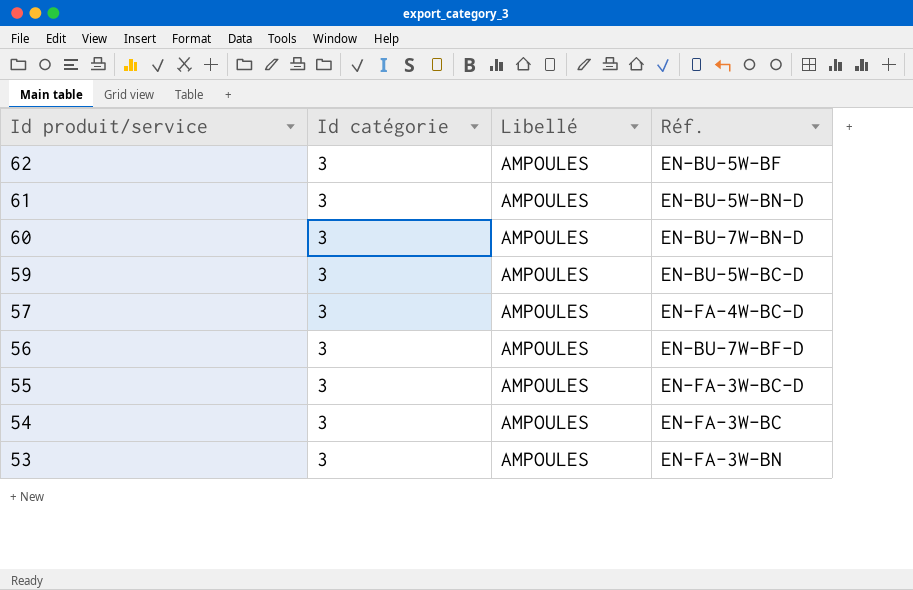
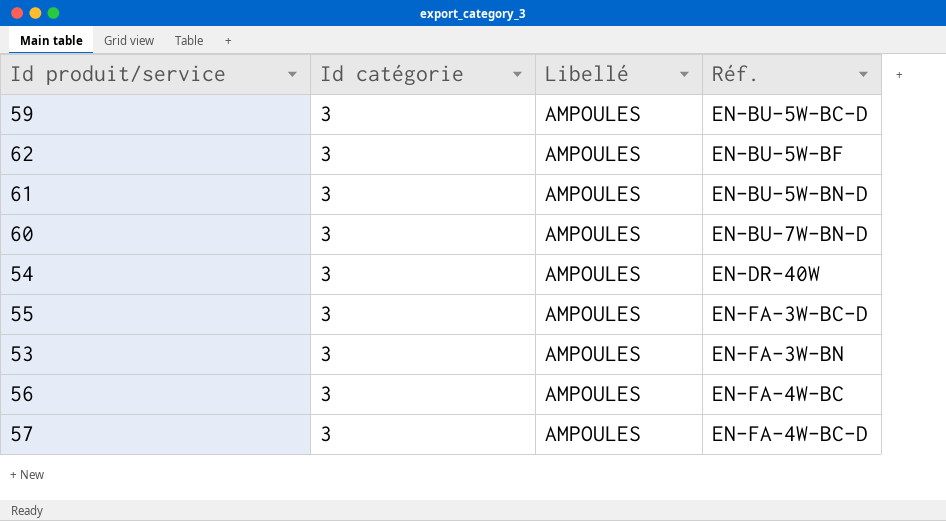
row order: Id produit/service descending -> Réf. ascending
54 | Réf.: EN-FA-3W-BC -> EN-DR-40W
56 | Réf.: EN-BU-7W-BF-D -> EN-FA-4W-BC

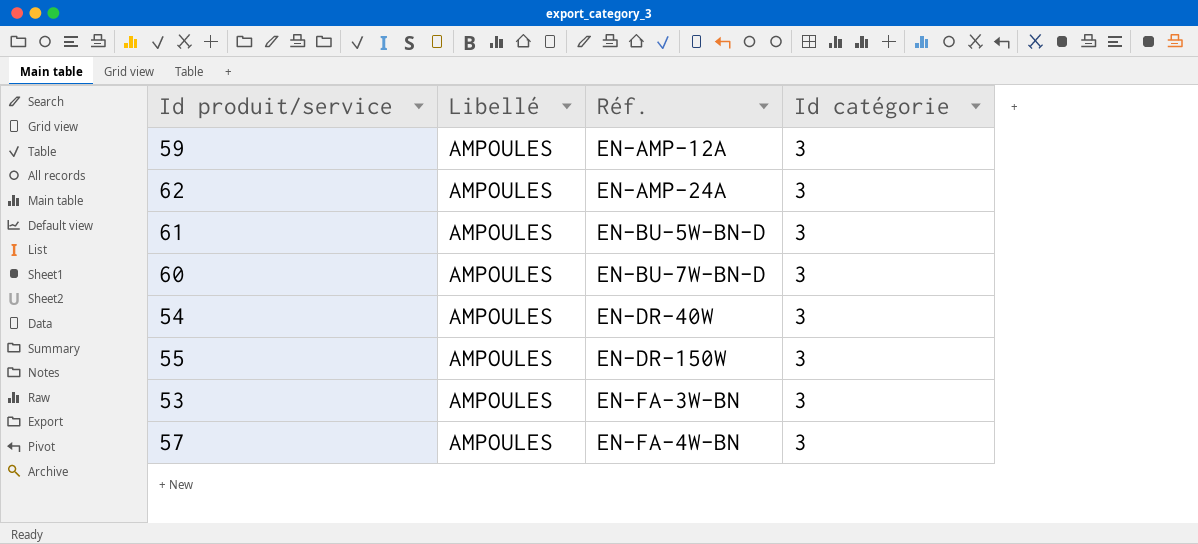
column Id catégorie | position: 2 -> 4
row 56: 3 | AMPOULES | EN-FA-4W-BC -> none
59 | Réf.: EN-BU-5W-BC-D -> EN-AMP-12A
62 | Réf.: EN-BU-5W-BF -> EN-AMP-24A
55 | Réf.: EN-FA-3W-BC-D -> EN-DR-150W
57 | Réf.: EN-FA-4W-BC-D -> EN-FA-4W-BN

